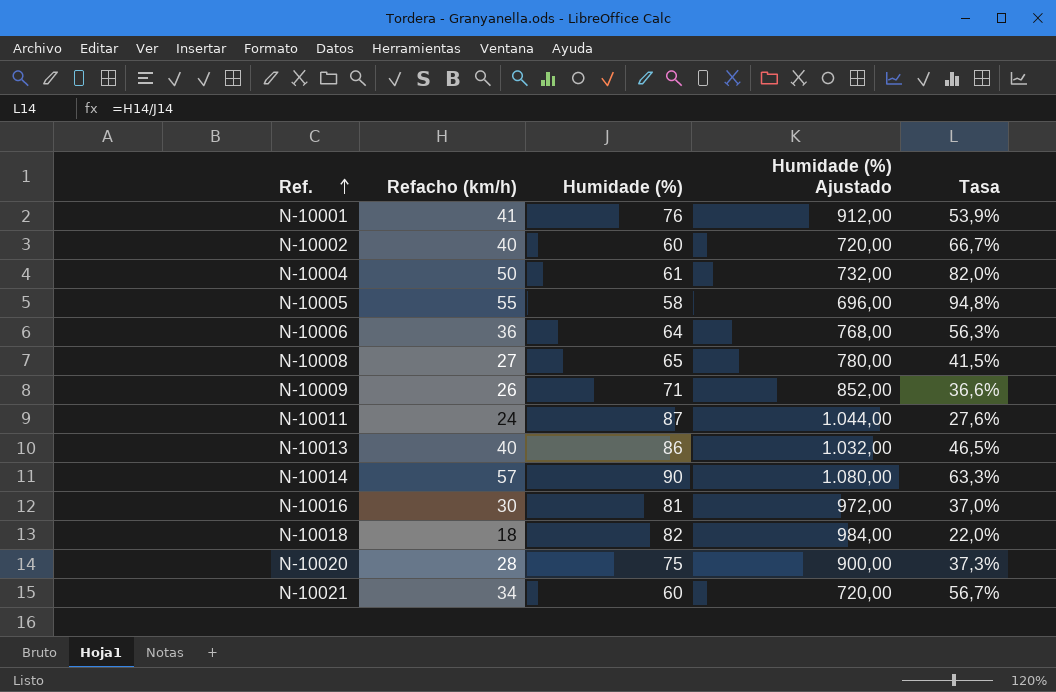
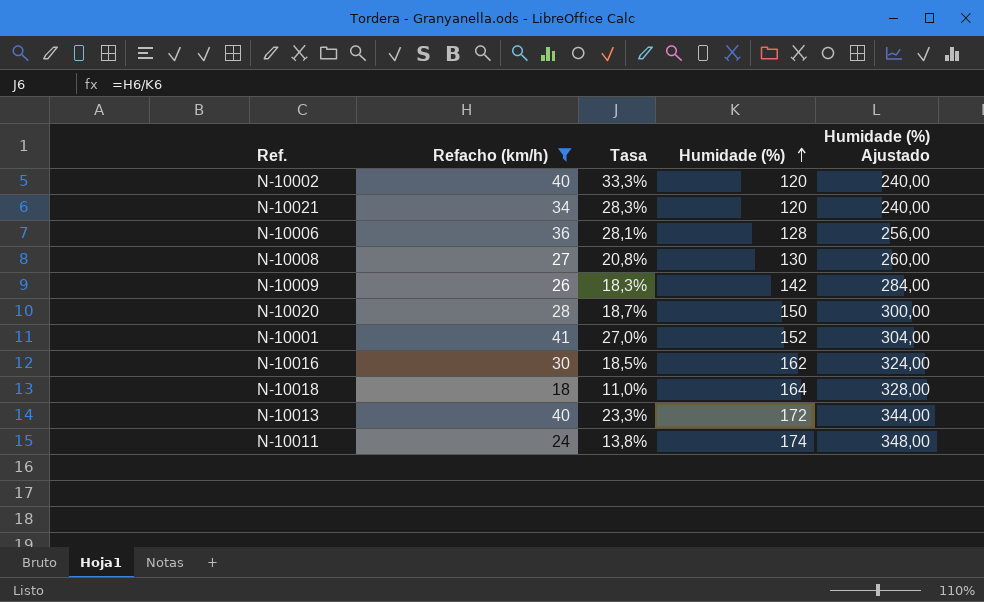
filter: none -> Refacho (km/h) <= 41
row order: Ref. ascending -> Humidade (%) ascending
column Tasa | position: 5 -> 3
column Humidade (%) Ajustado | formula: [Humidade (%)] * 12 -> [Humidade (%)] * 2
N-10002 | Tasa: 66,7% -> 33,3%
N-10002 | Humidade (%): 60 -> 120
N-10021 | Tasa: 56,7% -> 28,3%
N-10021 | Humidade (%): 60 -> 120
N-10006 | Tasa: 56,3% -> 28,1%
N-10006 | Humidade (%): 64 -> 128
N-10008 | Tasa: 41,5% -> 20,8%
N-10008 | Humidade (%): 65 -> 130
N-10009 | Tasa: 36,6% -> 18,3%
N-10009 | Humidade (%): 71 -> 142
N-10020 | Tasa: 37,3% -> 18,7%
N-10020 | Humidade (%): 75 -> 150
N-10001 | Tasa: 53,9% -> 27,0%
N-10001 | Humidade (%): 76 -> 152
N-10016 | Tasa: 37,0% -> 18,5%
N-10016 | Humidade (%): 81 -> 162
N-10018 | Tasa: 22,0% -> 11,0%
N-10018 | Humidade (%): 82 -> 164
N-10013 | Tasa: 46,5% -> 23,3%
N-10013 | Humidade (%): 86 -> 172
N-10011 | Tasa: 27,6% -> 13,8%
N-10011 | Humidade (%): 87 -> 174

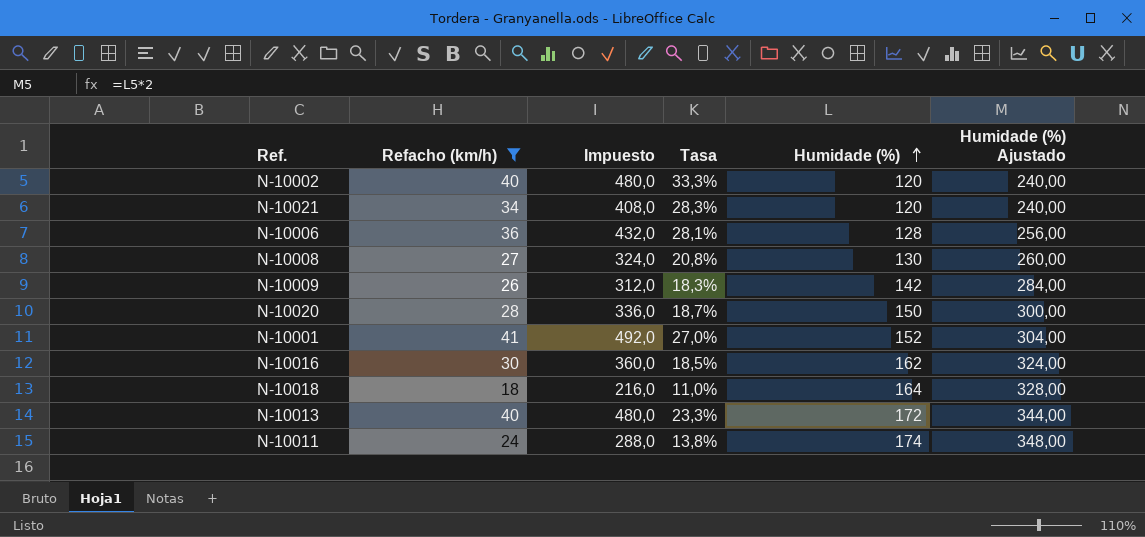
column Impuesto | formula: none -> [Refacho (km/h)] * 12

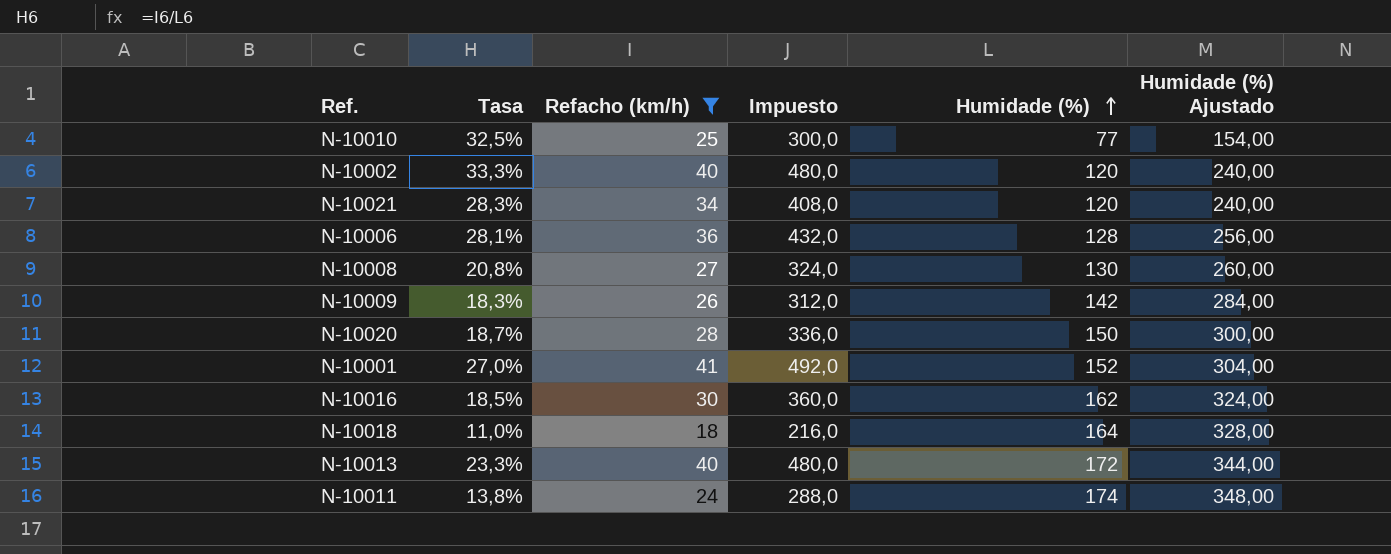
column Tasa | position: 4 -> 2
row N-10010: none -> 32,5% | 25 | 300,0 | 77 | 154,00

